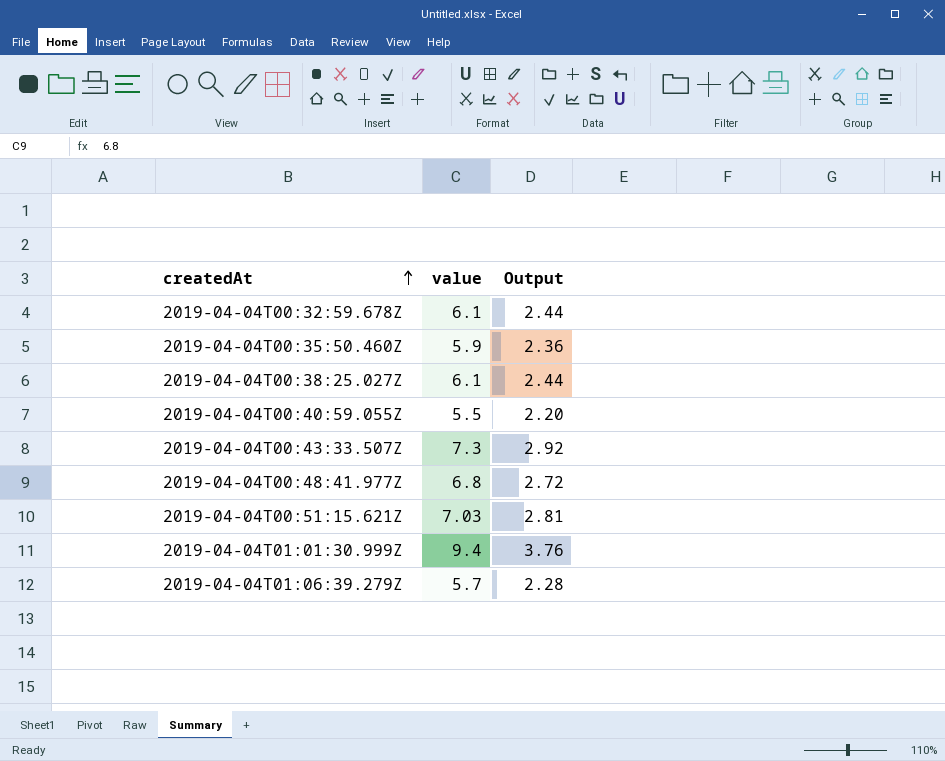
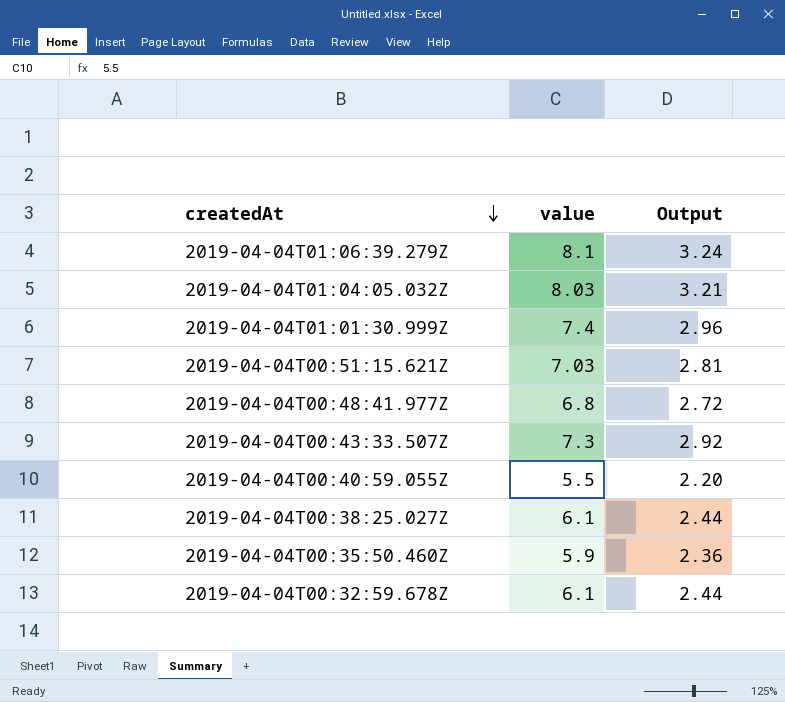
row order: createdAt ascending -> createdAt descending
2019-04-04T01:06:39.279Z | value: 5.7 -> 8.1
2019-04-04T01:06:39.279Z | Output: 2.28 -> 3.24
row 2019-04-04T01:04:05.032Z: none -> 8.03 | 3.21
2019-04-04T01:01:30.999Z | value: 9.4 -> 7.4
2019-04-04T01:01:30.999Z | Output: 3.76 -> 2.96

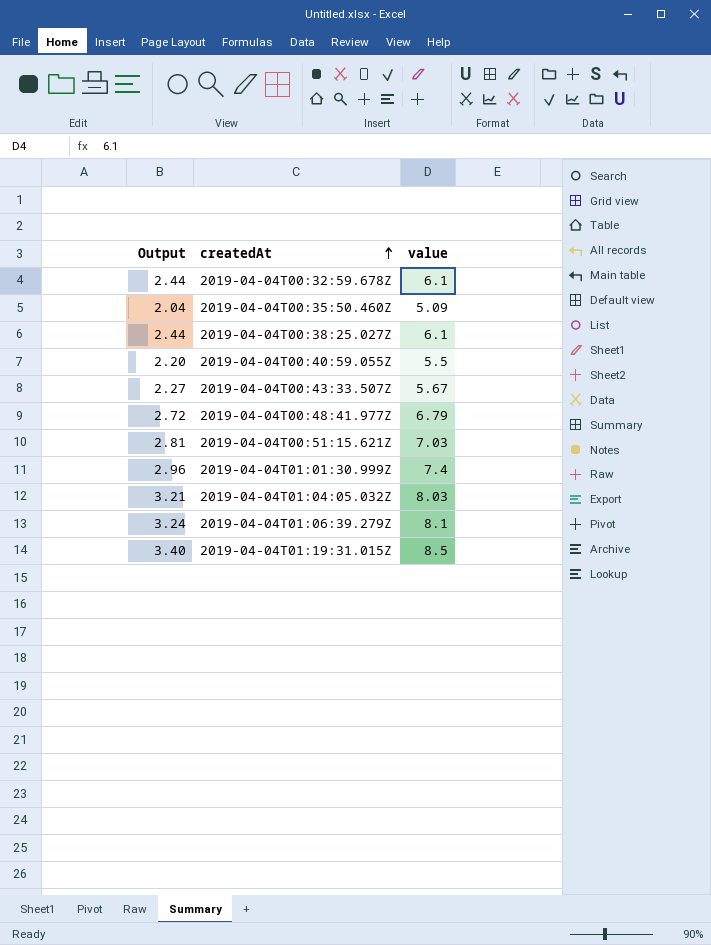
row order: createdAt descending -> createdAt ascending
column Output | position: 3 -> 1
2019-04-04T00:35:50.460Z | Output: 2.36 -> 2.04
2019-04-04T00:35:50.460Z | value: 5.9 -> 5.09
2019-04-04T00:43:33.507Z | Output: 2.92 -> 2.27
2019-04-04T00:43:33.507Z | value: 7.3 -> 5.67
2019-04-04T00:48:41.977Z | value: 6.8 -> 6.79
row 2019-04-04T01:19:31.015Z: none -> 3.40 | 8.5

